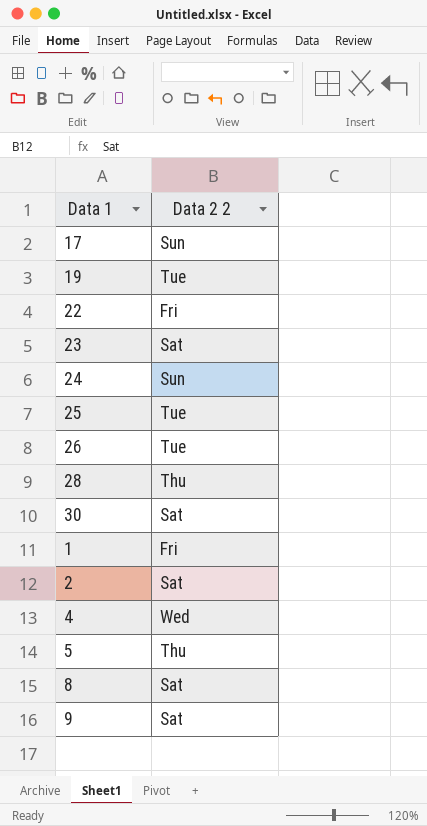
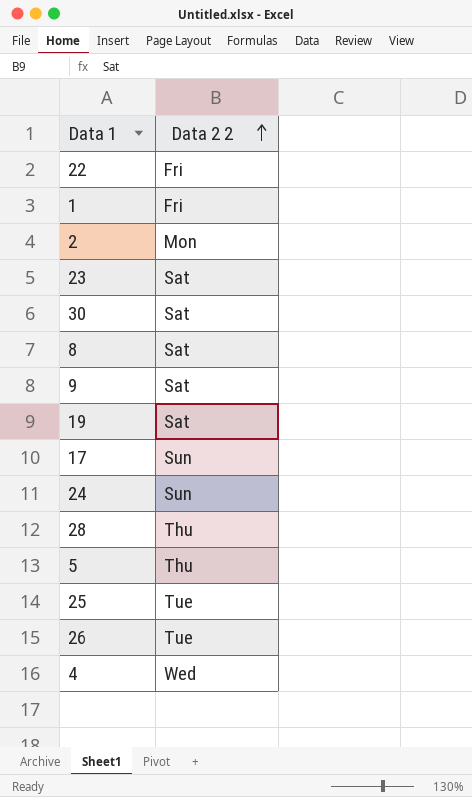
row order: none -> Data 2 2 ascending
2 | Data 2 2: Sat -> Mon
19 | Data 2 2: Tue -> Sat

